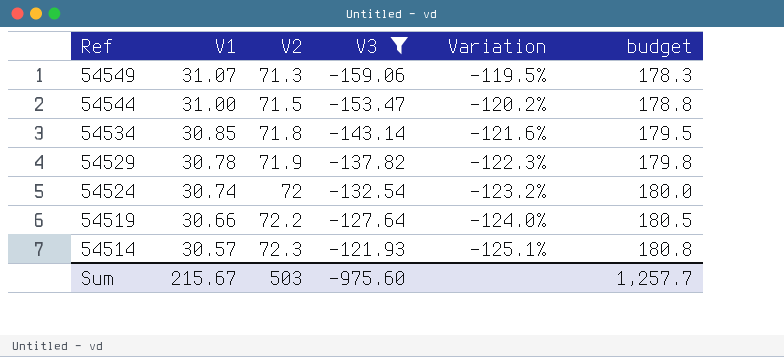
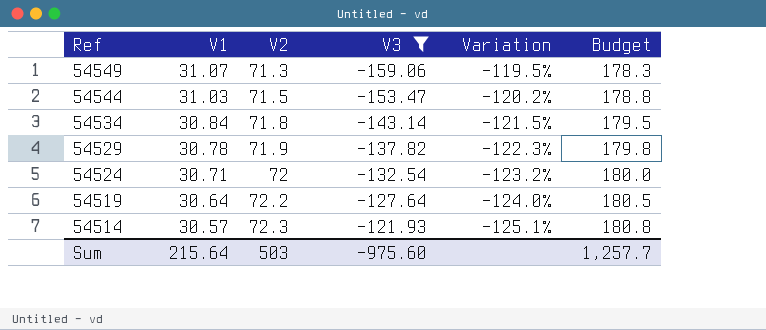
column name: budget -> Budget
54544 | V1: 31.00 -> 31.03
54534 | V1: 30.85 -> 30.84
54534 | Variation: -121.6% -> -121.5%
54524 | V1: 30.74 -> 30.71
54519 | V1: 30.66 -> 30.64
Sum | V1: 215.67 -> 215.64

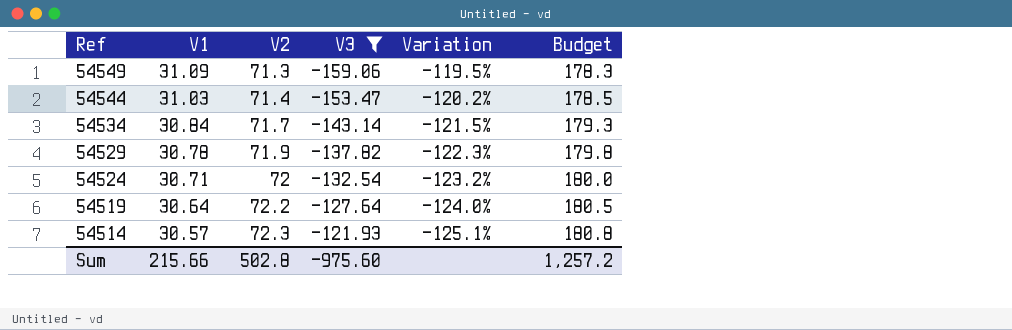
54549 | V1: 31.07 -> 31.09
54544 | V2: 71.5 -> 71.4
54544 | Budget: 178.8 -> 178.5
54534 | V2: 71.8 -> 71.7
54534 | Budget: 179.5 -> 179.3
Sum | V1: 215.64 -> 215.66
Sum | V2: 503 -> 502.8
Sum | Budget: 1,257.7 -> 1,257.2

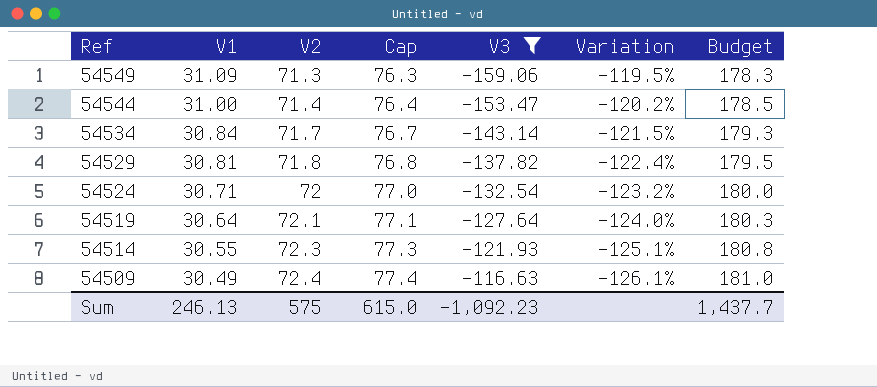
column Cap | formula: none -> [V2] + 5
54544 | V1: 31.03 -> 31.00
54529 | V1: 30.78 -> 30.81
54529 | V2: 71.9 -> 71.8
54529 | Variation: -122.3% -> -122.4%
54529 | Budget: 179.8 -> 179.5
54519 | V2: 72.2 -> 72.1
54519 | Budget: 180.5 -> 180.3
54514 | V1: 30.57 -> 30.55
row 54509: none -> 30.49 | 72.4 | 77.4 | -116.63 | -126.1% | 181.0
Sum | V1: 215.66 -> 246.13
Sum | V2: 502.8 -> 575
Sum | V3: -975.60 -> -1,092.23
Sum | Budget: 1,257.2 -> 1,437.7

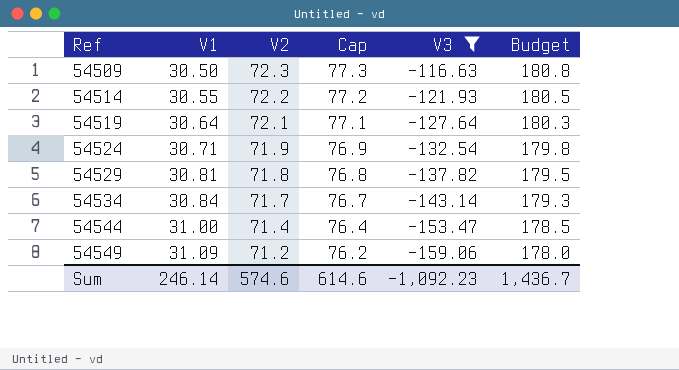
row order: Ref descending -> Ref ascending
column Variation | formula: ([V1] - [V3]) / [V3] -> none
54509 | V1: 30.49 -> 30.50
54509 | V2: 72.4 -> 72.3
54509 | Cap: 77.4 -> 77.3
54509 | Budget: 181.0 -> 180.8
54514 | V2: 72.3 -> 72.2
54514 | Cap: 77.3 -> 77.2
54514 | Budget: 180.8 -> 180.5
54524 | V2: 72 -> 71.9
54524 | Cap: 77.0 -> 76.9
54524 | Budget: 180.0 -> 179.8
54549 | V2: 71.3 -> 71.2
54549 | Cap: 76.3 -> 76.2
54549 | Budget: 178.3 -> 178.0
Sum | V1: 246.13 -> 246.14
Sum | V2: 575 -> 574.6
Sum | Cap: 615.0 -> 614.6
Sum | Budget: 1,437.7 -> 1,436.7

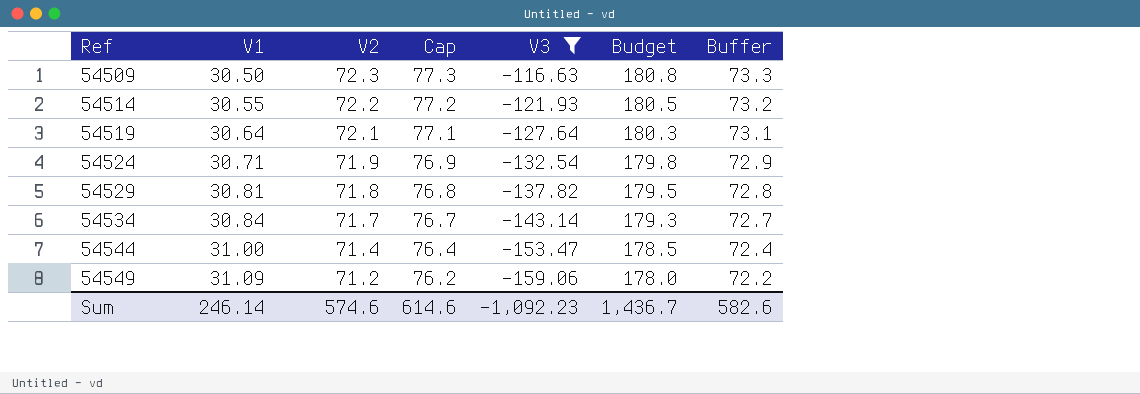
column Buffer | formula: none -> [V2] + 1

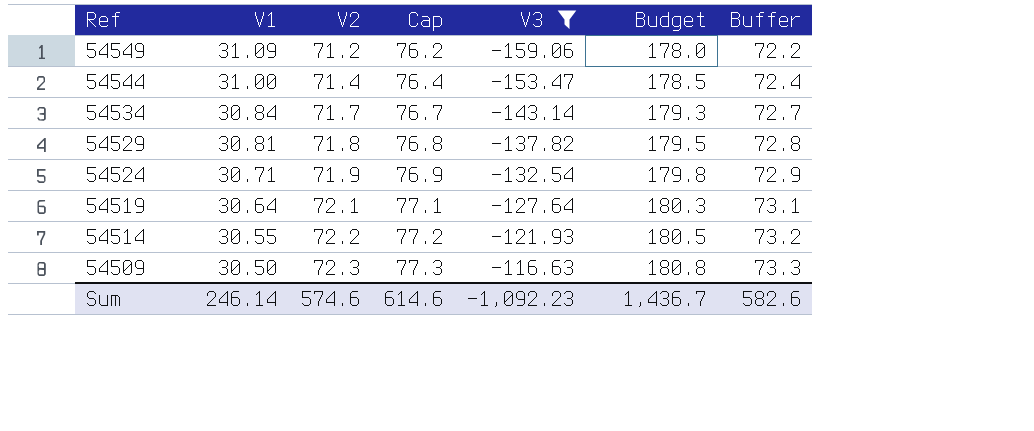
row order: Ref ascending -> Ref descending

